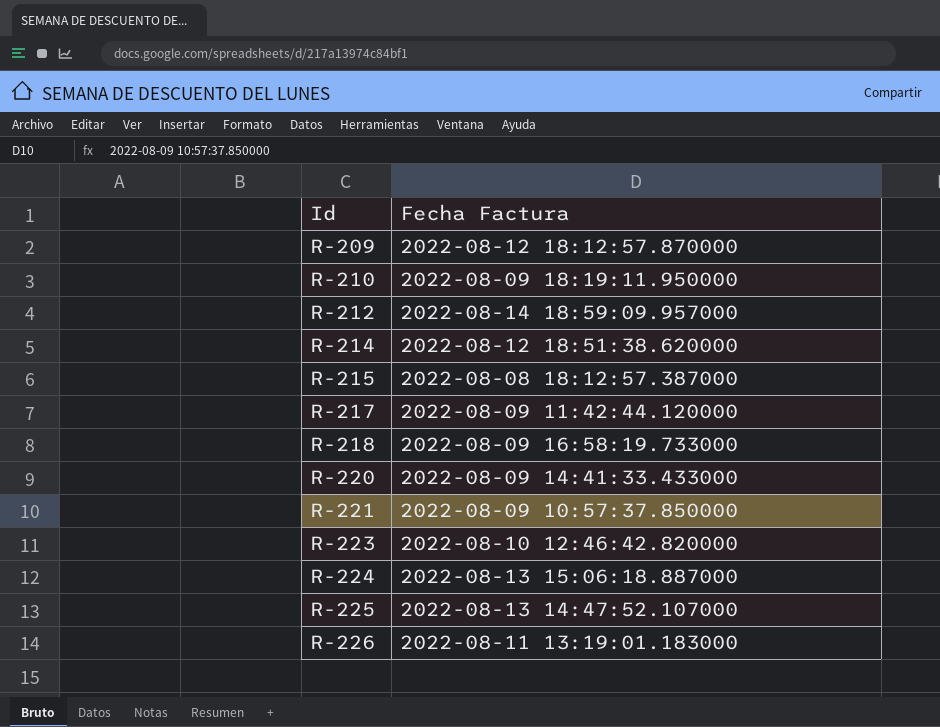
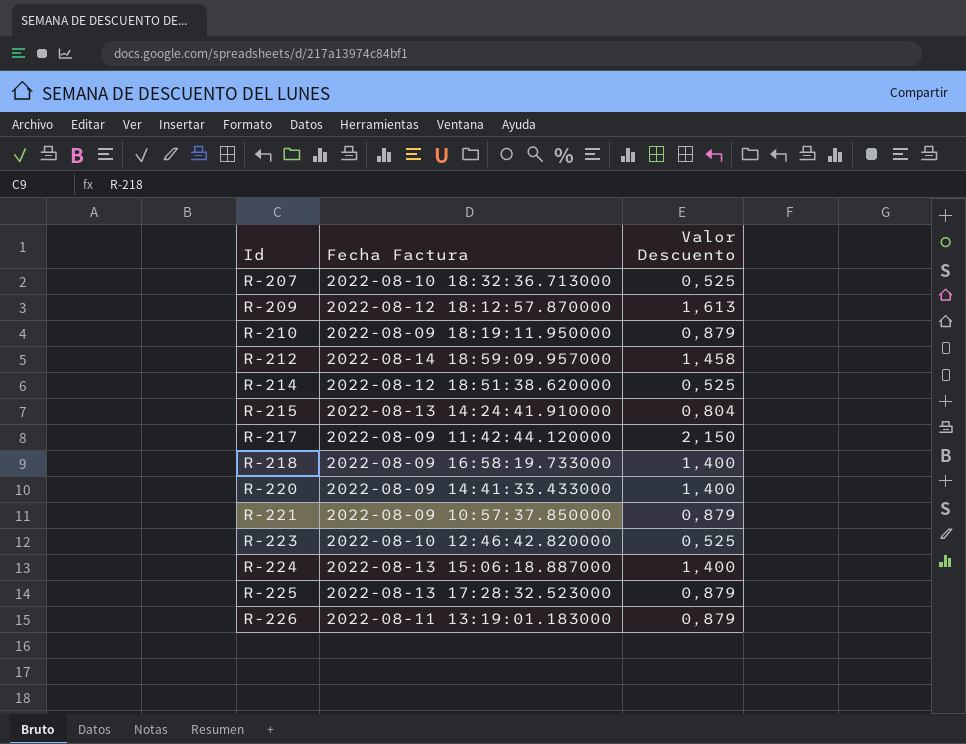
column Valor Descuento | position: none -> 3
row R-207: none -> 2022-08-10 18:32:36.713000 | 0,525
R-215 | Fecha Factura: 2022-08-08 18:12:57.387000 -> 2022-08-13 14:24:41.910000
R-225 | Fecha Factura: 2022-08-13 14:47:52.107000 -> 2022-08-13 17:28:32.523000

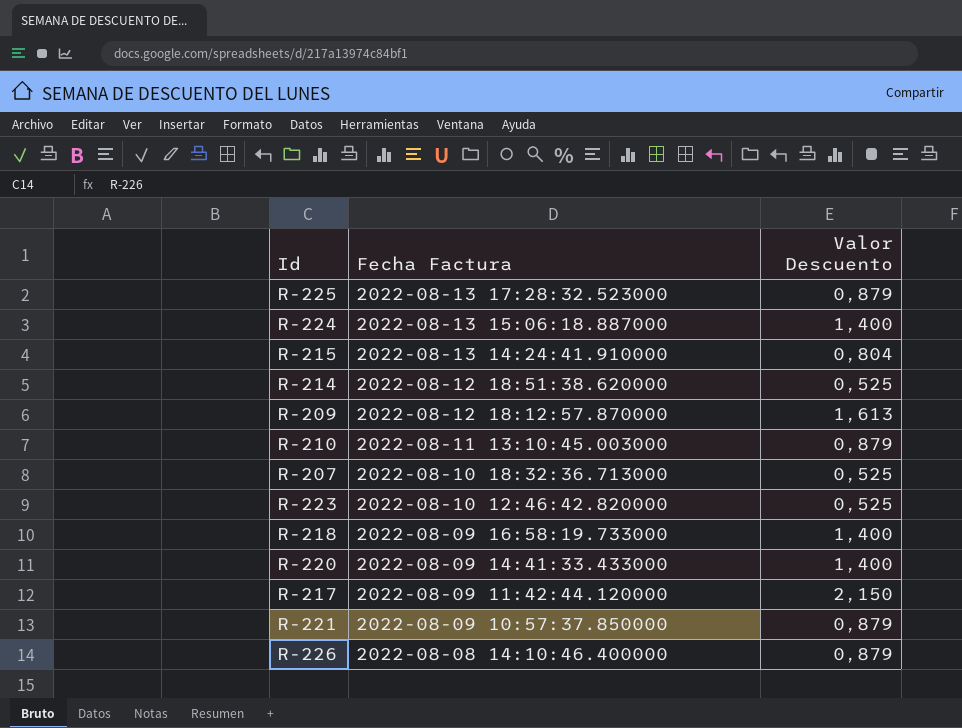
row order: Id ascending -> Fecha Factura descending
row R-212: 2022-08-14 18:59:09.957000 | 1,458 -> none
R-210 | Fecha Factura: 2022-08-09 18:19:11.950000 -> 2022-08-11 13:10:45.003000
R-226 | Fecha Factura: 2022-08-11 13:19:01.183000 -> 2022-08-08 14:10:46.400000

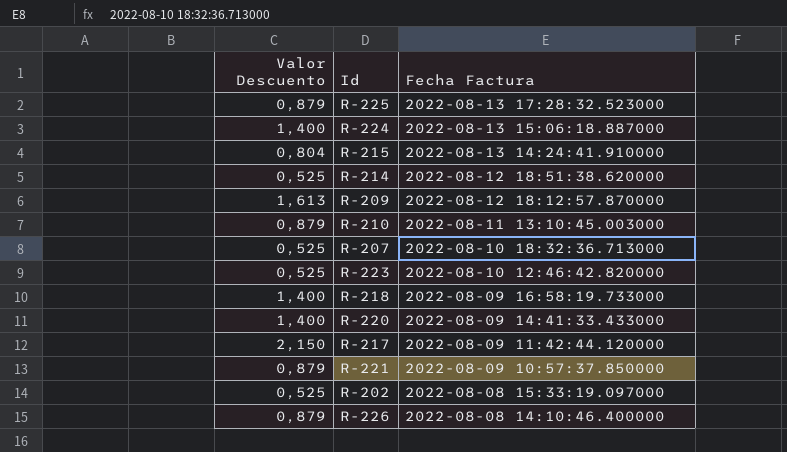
column Valor Descuento | position: 3 -> 1
row R-202: none -> 0,525 | 2022-08-08 15:33:19.097000

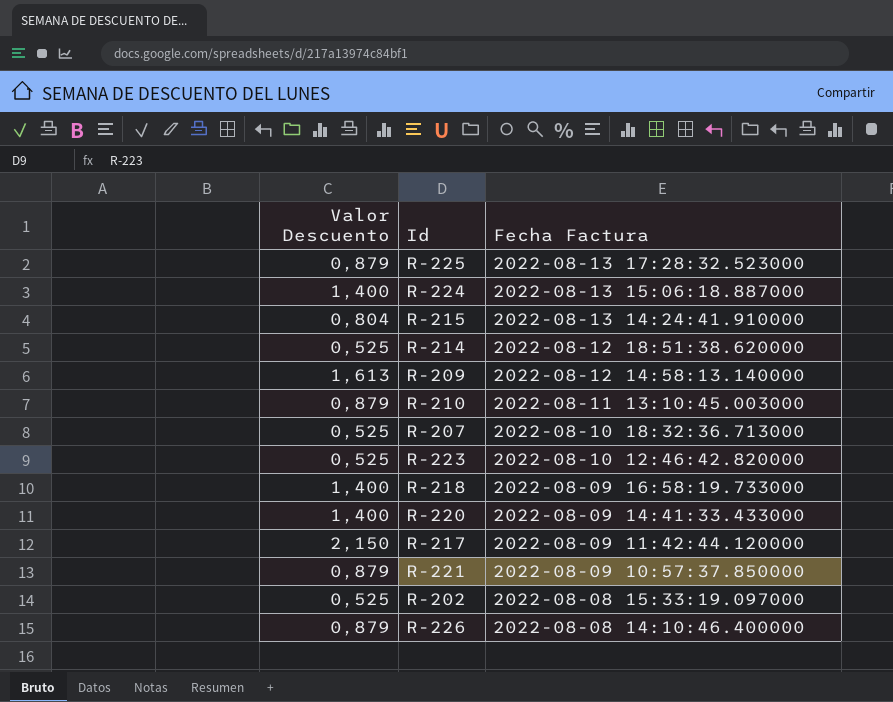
R-209 | Fecha Factura: 2022-08-12 18:12:57.870000 -> 2022-08-12 14:58:13.140000

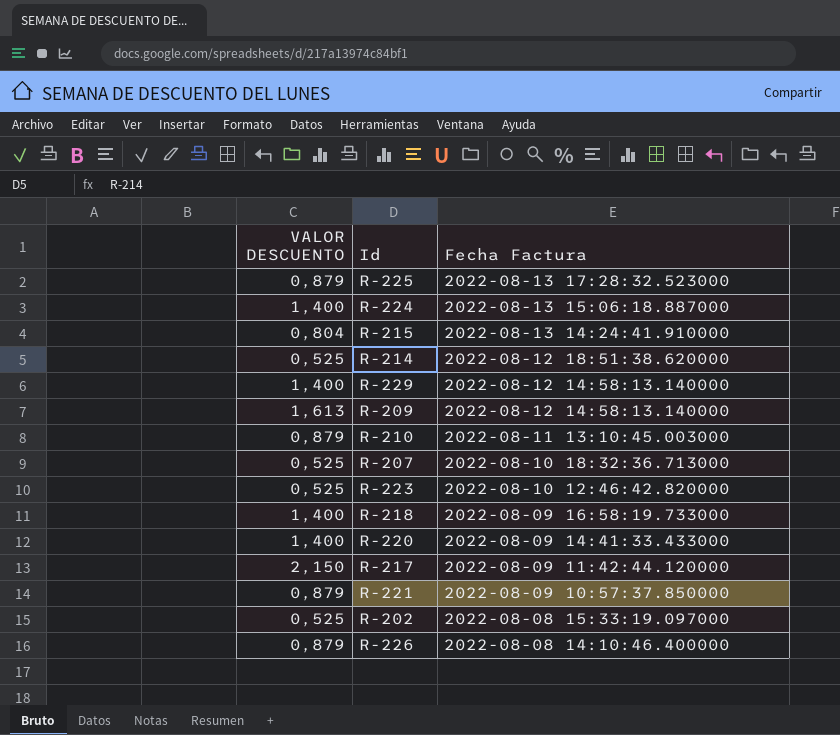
column name: Valor Descuento -> VALOR DESCUENTO
row R-229: none -> 1,400 | 2022-08-12 14:58:13.140000

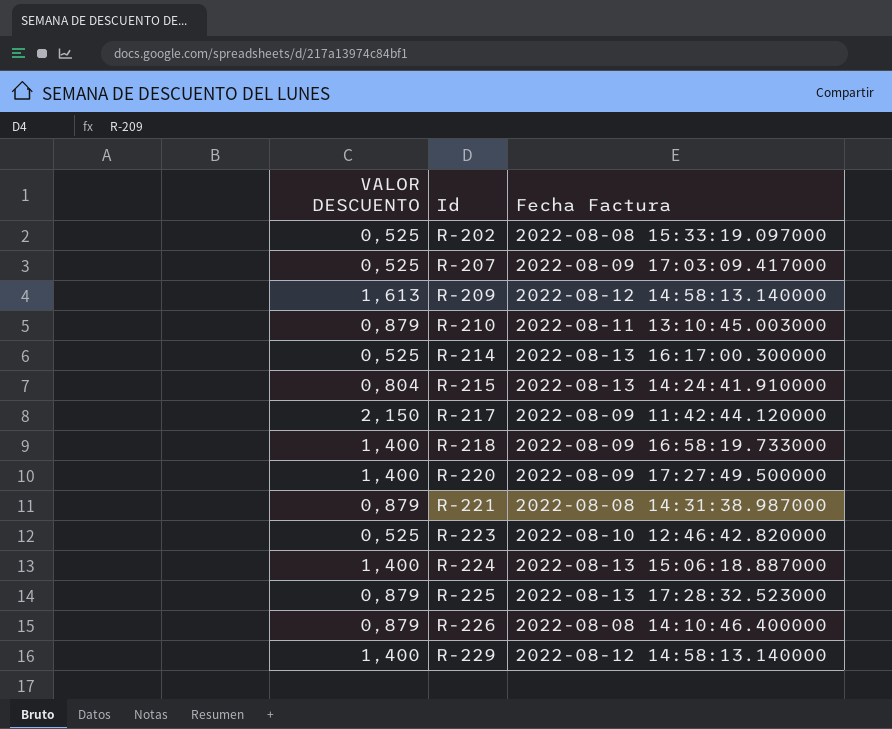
row order: Fecha Factura descending -> Id ascending
R-207 | Fecha Factura: 2022-08-10 18:32:36.713000 -> 2022-08-09 17:03:09.417000
R-214 | Fecha Factura: 2022-08-12 18:51:38.620000 -> 2022-08-13 16:17:00.300000
R-220 | Fecha Factura: 2022-08-09 14:41:33.433000 -> 2022-08-09 17:27:49.500000
R-221 | Fecha Factura: 2022-08-09 10:57:37.850000 -> 2022-08-08 14:31:38.987000

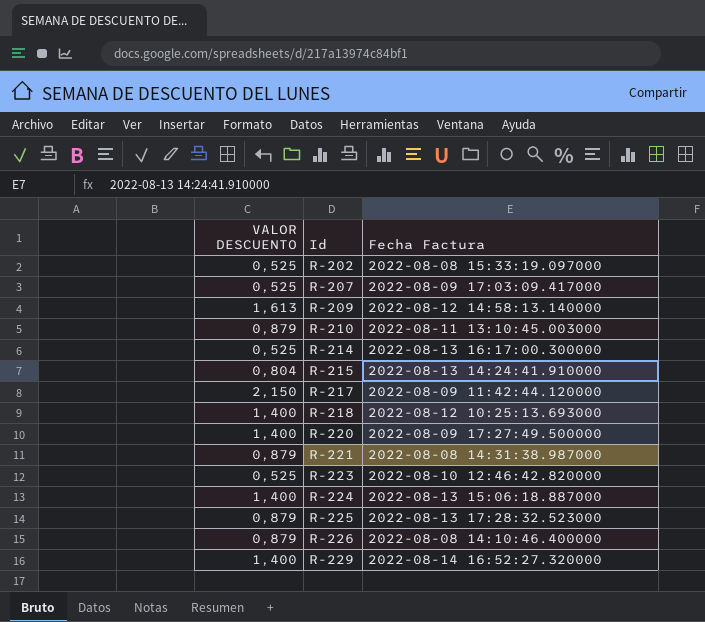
R-218 | Fecha Factura: 2022-08-09 16:58:19.733000 -> 2022-08-12 10:25:13.693000
R-229 | Fecha Factura: 2022-08-12 14:58:13.140000 -> 2022-08-14 16:52:27.320000

